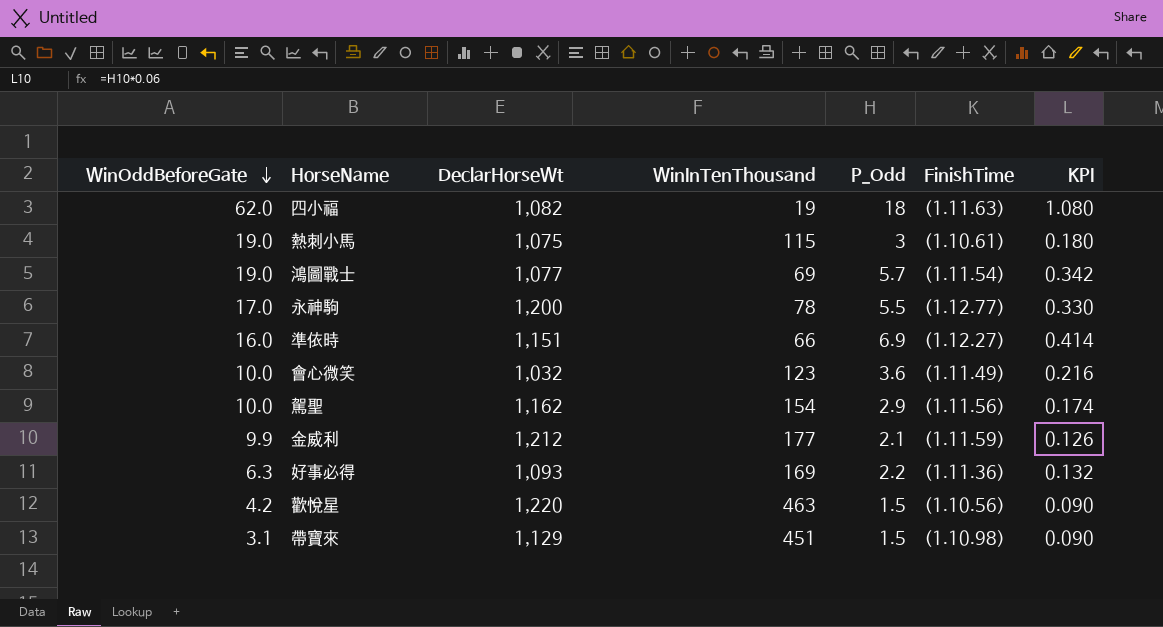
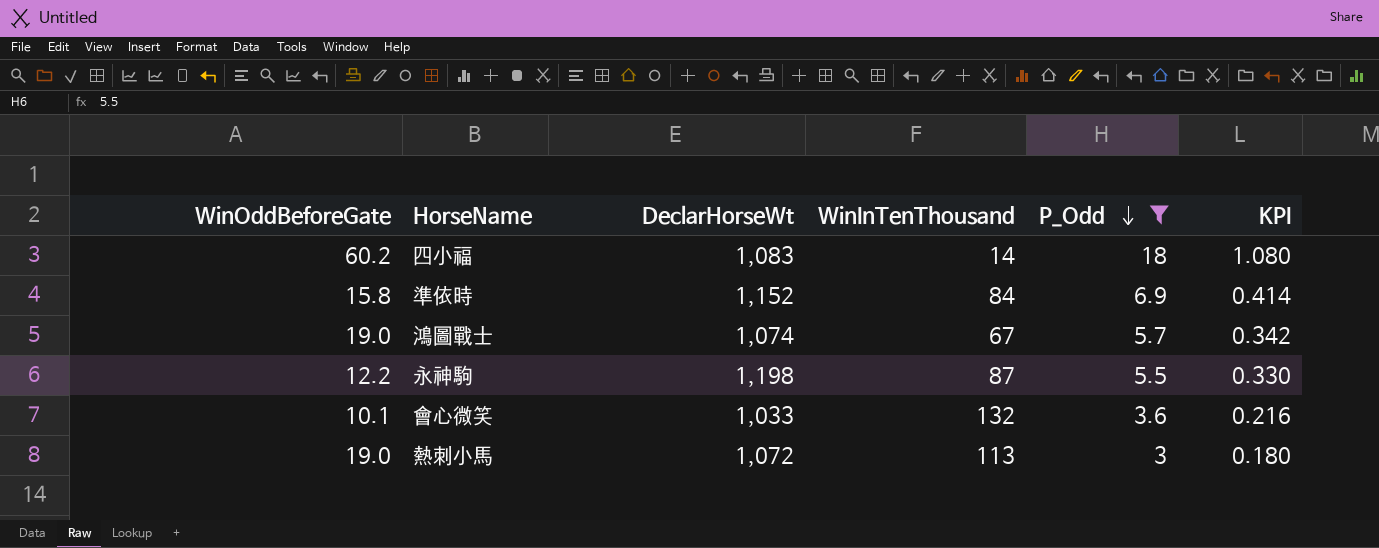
filter: none -> P_Odd >= 3
row order: WinOddBeforeGate descending -> P_Odd descending
column FinishTime | position: 6 -> none
四小福 | WinOddBeforeGate: 62.0 -> 60.2
四小福 | DeclarHorseWt: 1,082 -> 1,083
四小福 | WinInTenThousand: 19 -> 14
準依時 | WinOddBeforeGate: 16.0 -> 15.8
準依時 | DeclarHorseWt: 1,151 -> 1,152
準依時 | WinInTenThousand: 66 -> 84
鴻圖戰士 | DeclarHorseWt: 1,077 -> 1,074
鴻圖戰士 | WinInTenThousand: 69 -> 67
永神駒 | WinOddBeforeGate: 17.0 -> 12.2
永神駒 | DeclarHorseWt: 1,200 -> 1,198
永神駒 | WinInTenThousand: 78 -> 87
會心微笑 | WinOddBeforeGate: 10.0 -> 10.1
會心微笑 | DeclarHorseWt: 1,032 -> 1,033
會心微笑 | WinInTenThousand: 123 -> 132
熱刺小馬 | DeclarHorseWt: 1,075 -> 1,072
熱刺小馬 | WinInTenThousand: 115 -> 113

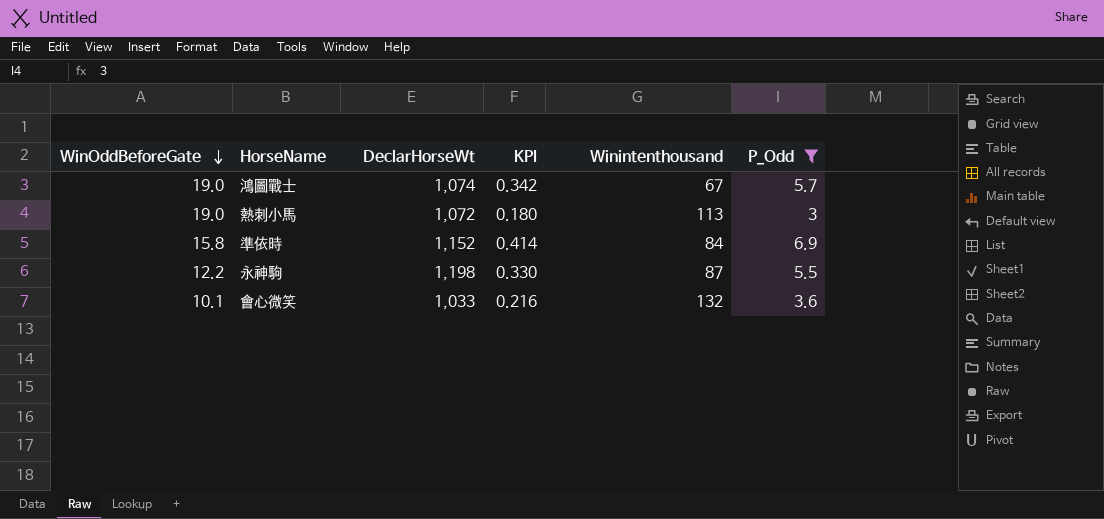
row order: P_Odd descending -> WinOddBeforeGate descending
column KPI | position: 6 -> 4
column name: WinInTenThousand -> Winintenthousand
row 四小福: 60.2 | 1,083 | 14 | 18 | 1.080 -> none

